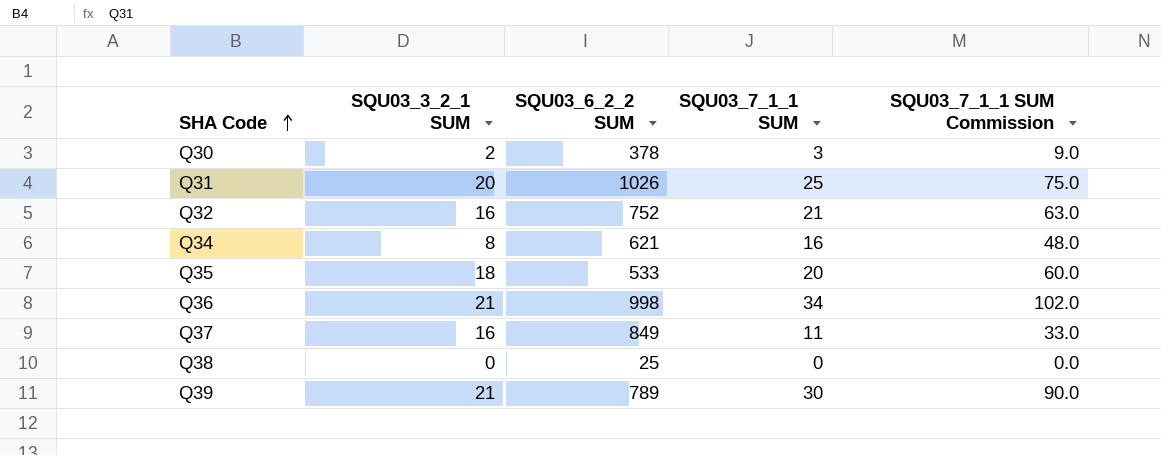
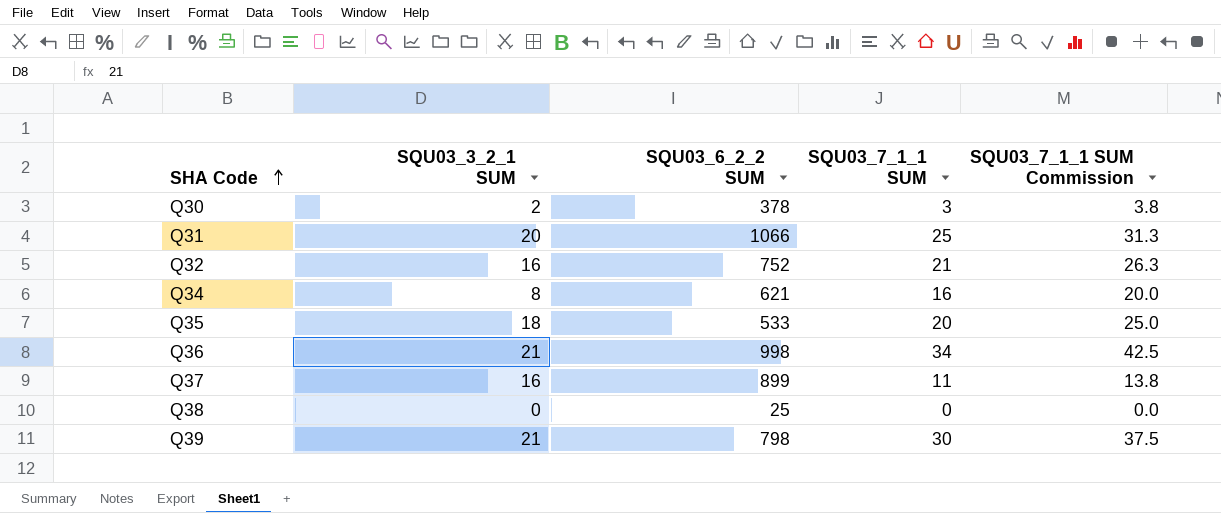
column SQU03_7_1_1 SUM Commission | formula: [SQU03_7_1_1 SUM] * 3 -> [SQU03_7_1_1 SUM] * 1.25
Q31 | SQU03_6_2_2 SUM: 1026 -> 1066
Q37 | SQU03_6_2_2 SUM: 849 -> 899
Q39 | SQU03_6_2_2 SUM: 789 -> 798

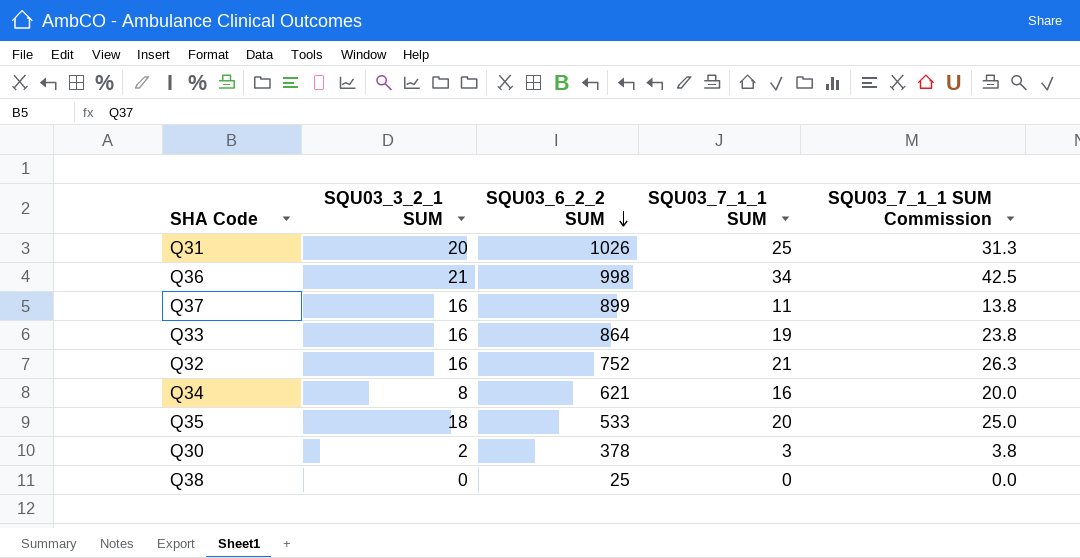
row order: SHA Code ascending -> SQU03_6_2_2 SUM descending
row Q39: 21 | 798 | 30 | 37.5 -> none
Q31 | SQU03_6_2_2 SUM: 1066 -> 1026
row Q33: none -> 16 | 864 | 19 | 23.8

